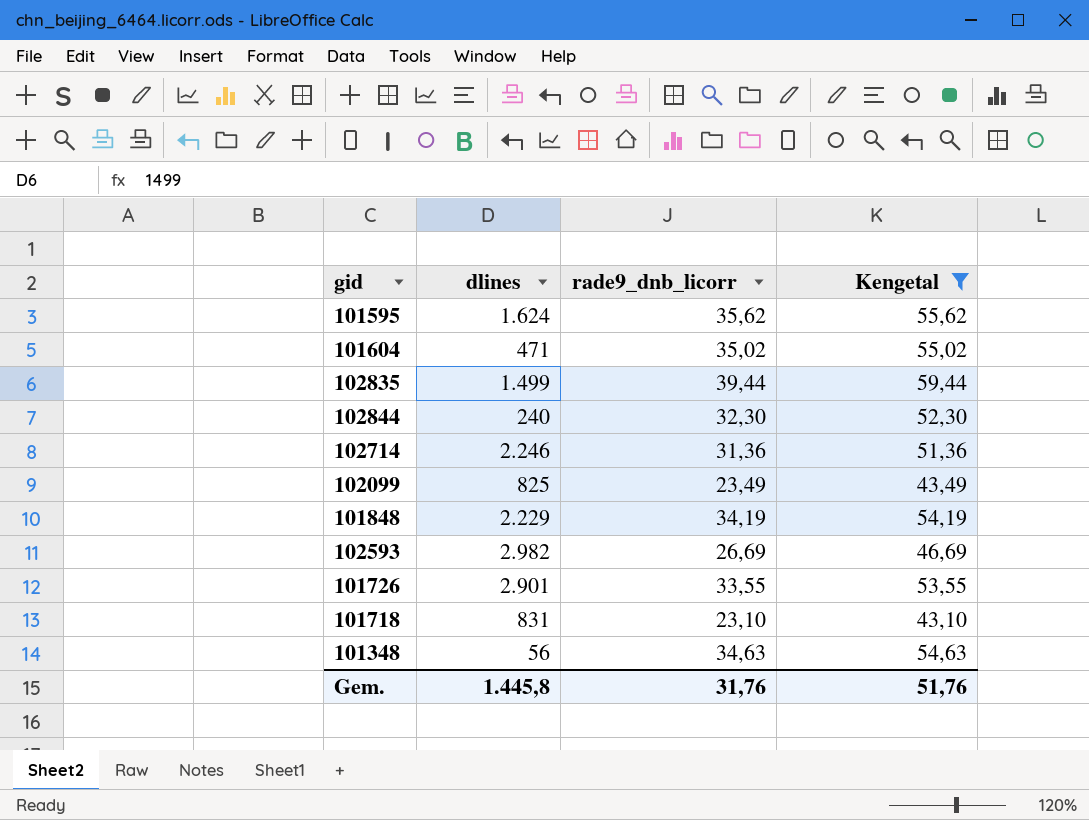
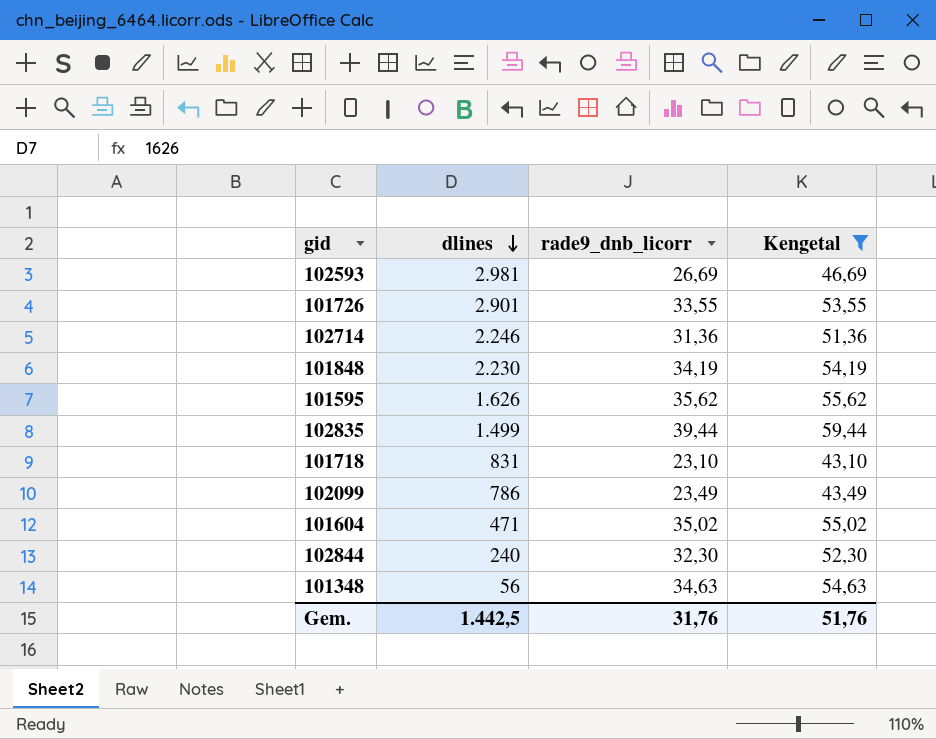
row order: none -> dlines descending
102593 | dlines: 2.982 -> 2.981
101848 | dlines: 2.229 -> 2.230
101595 | dlines: 1.624 -> 1.626
102099 | dlines: 825 -> 786
Gem. | dlines: 1.445,8 -> 1.442,5

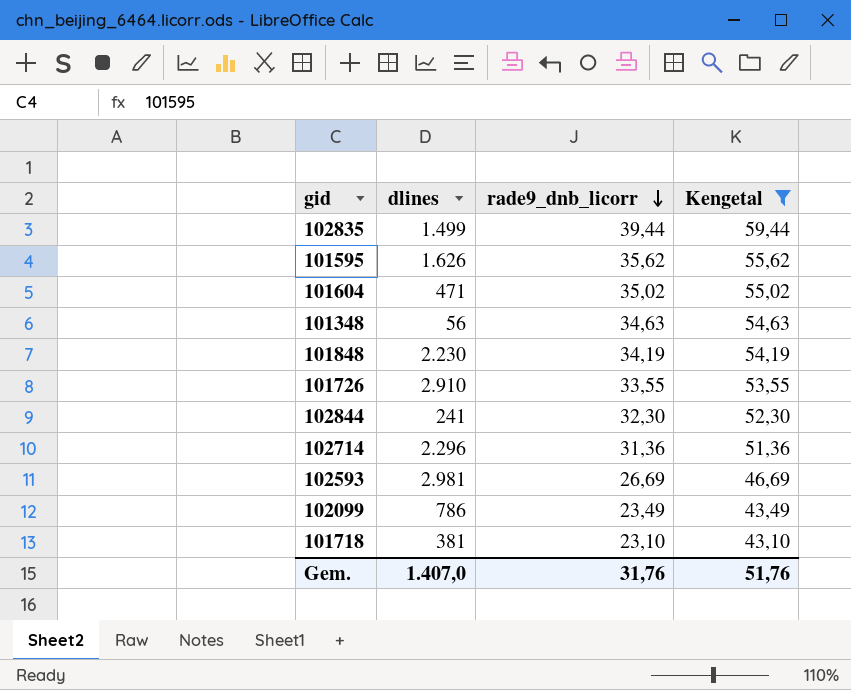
row order: dlines descending -> rade9_dnb_licorr descending
101726 | dlines: 2.901 -> 2.910
102844 | dlines: 240 -> 241
102714 | dlines: 2.246 -> 2.296
101718 | dlines: 831 -> 381
Gem. | dlines: 1.442,5 -> 1.407,0

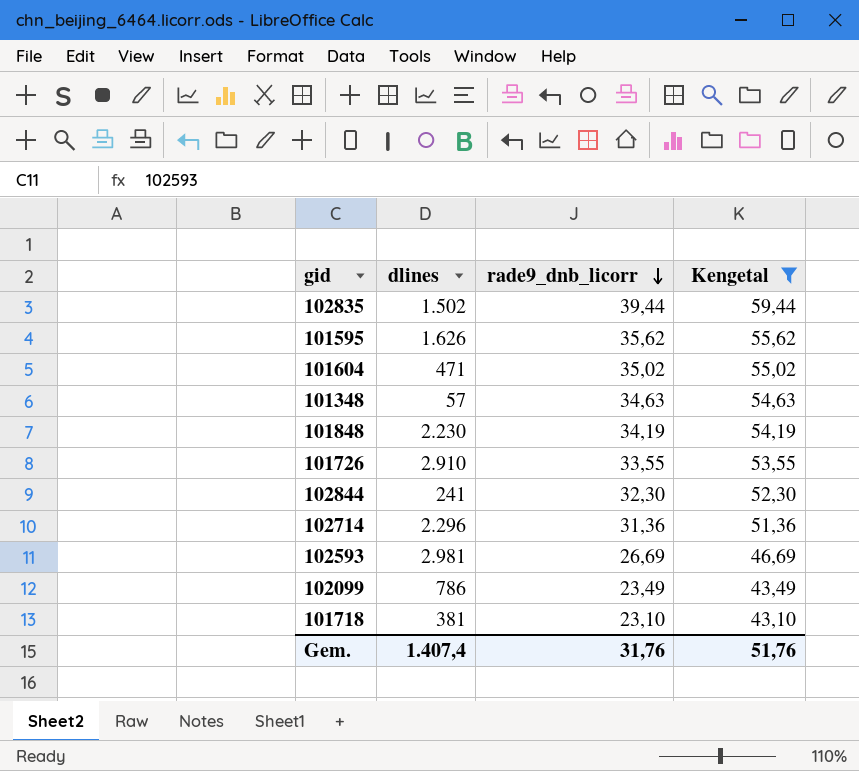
102835 | dlines: 1.499 -> 1.502
101348 | dlines: 56 -> 57
Gem. | dlines: 1.407,0 -> 1.407,4

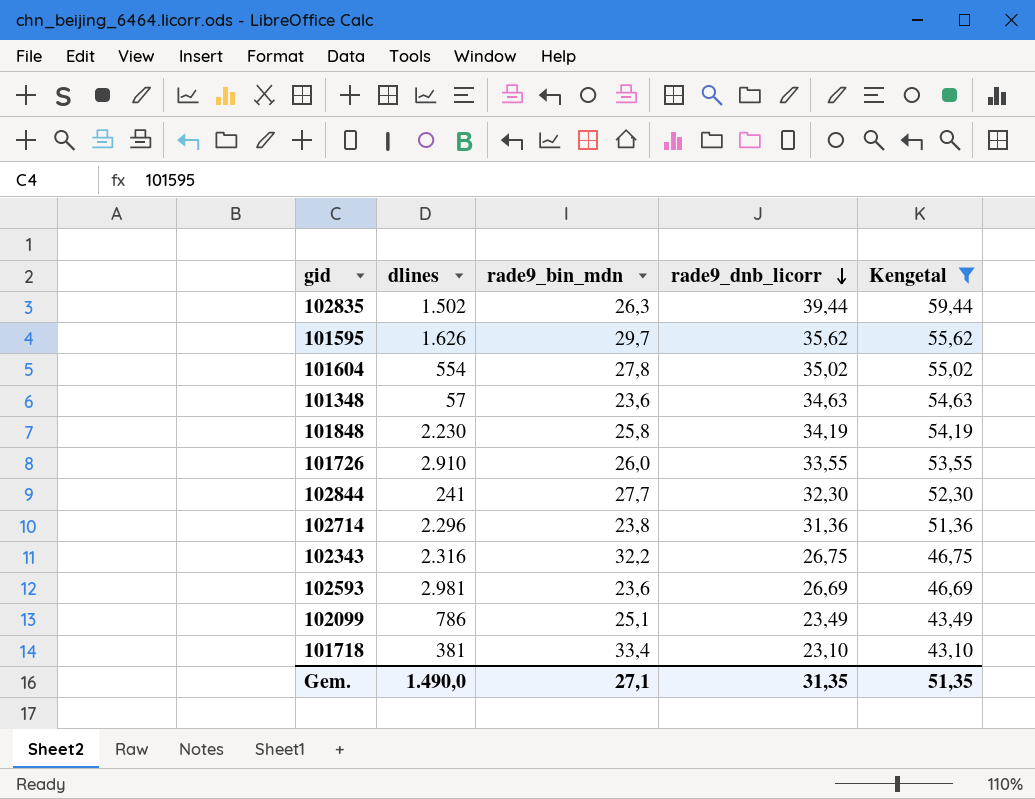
column rade9_bin_mdn | position: none -> 3
101604 | dlines: 471 -> 554
row 102343: none -> 2.316 | 32,2 | 26,75 | 46,75
Gem. | dlines: 1.407,4 -> 1.490,0
Gem. | rade9_dnb_licorr: 31,76 -> 31,35
Gem. | Kengetal: 51,76 -> 51,35

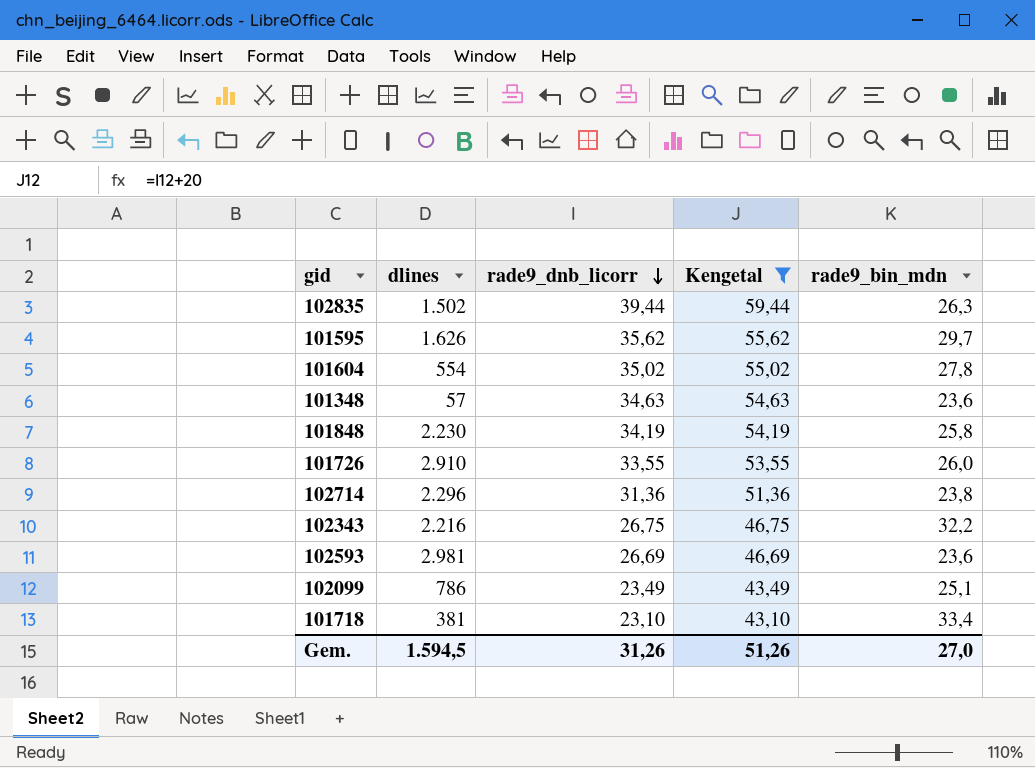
column rade9_bin_mdn | position: 3 -> 5
row 102844: 241 | 27,7 | 32,30 | 52,30 -> none
102343 | dlines: 2.316 -> 2.216
Gem. | dlines: 1.490,0 -> 1.594,5
Gem. | rade9_dnb_licorr: 31,35 -> 31,26
Gem. | Kengetal: 51,35 -> 51,26
Gem. | rade9_bin_mdn: 27,1 -> 27,0

